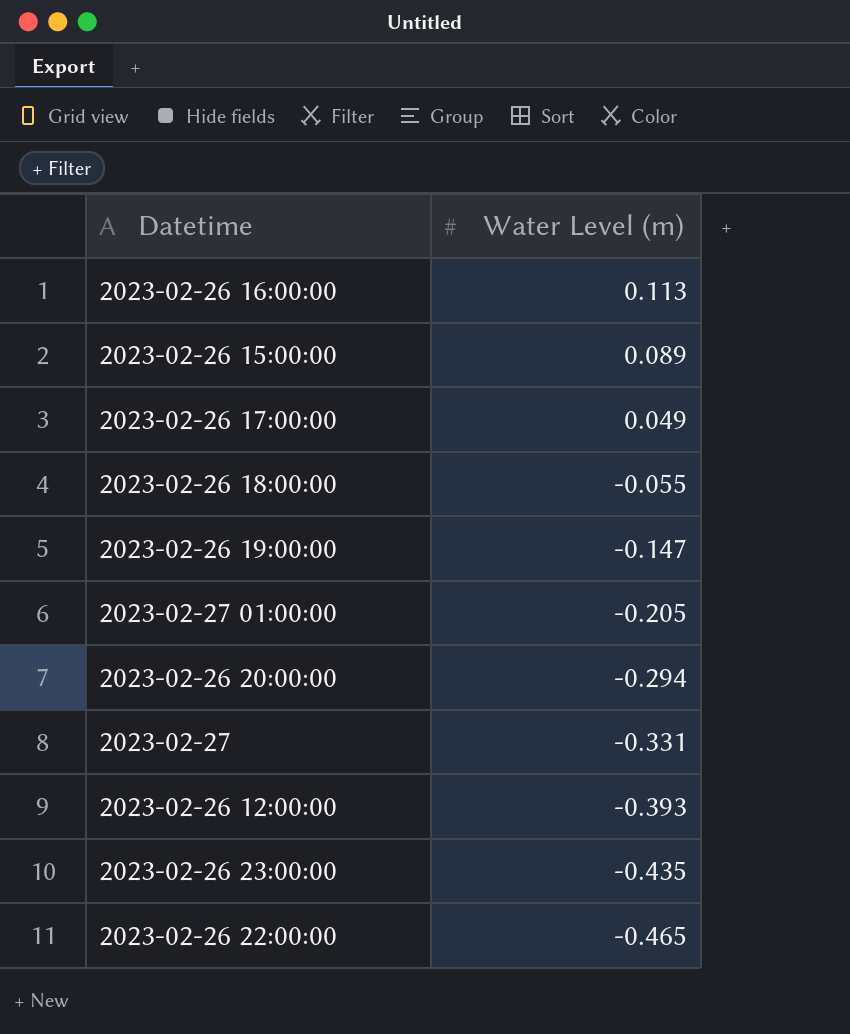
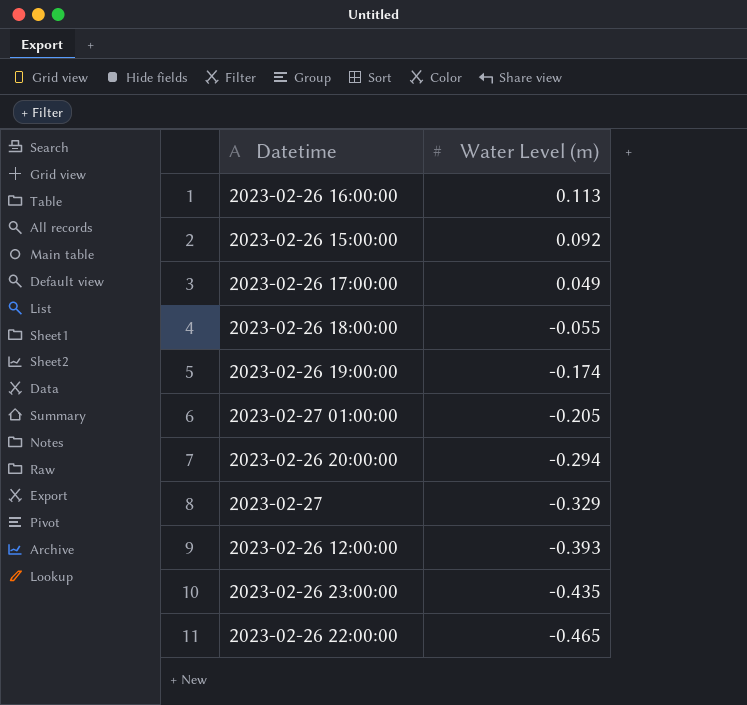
2023-02-26 15:00:00 | Water Level (m): 0.089 -> 0.092
2023-02-26 19:00:00 | Water Level (m): -0.147 -> -0.174
2023-02-27 | Water Level (m): -0.331 -> -0.329

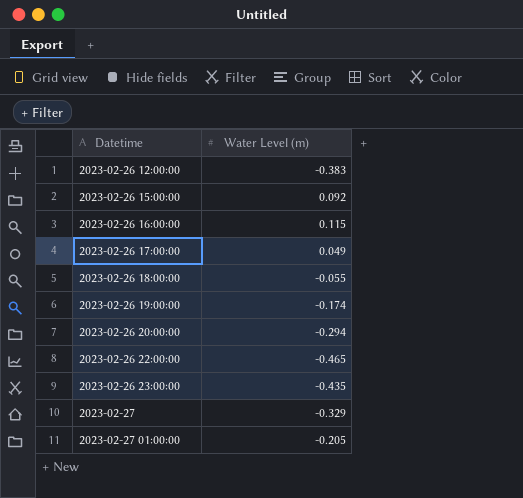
row order: Water Level (m) descending -> Datetime ascending
2023-02-26 12:00:00 | Water Level (m): -0.393 -> -0.383
2023-02-26 16:00:00 | Water Level (m): 0.113 -> 0.115

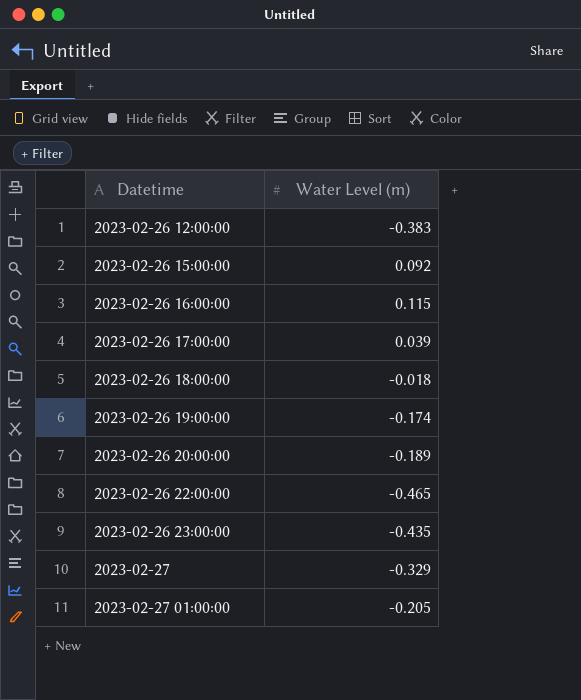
2023-02-26 17:00:00 | Water Level (m): 0.049 -> 0.039
2023-02-26 18:00:00 | Water Level (m): -0.055 -> -0.018
2023-02-26 20:00:00 | Water Level (m): -0.294 -> -0.189

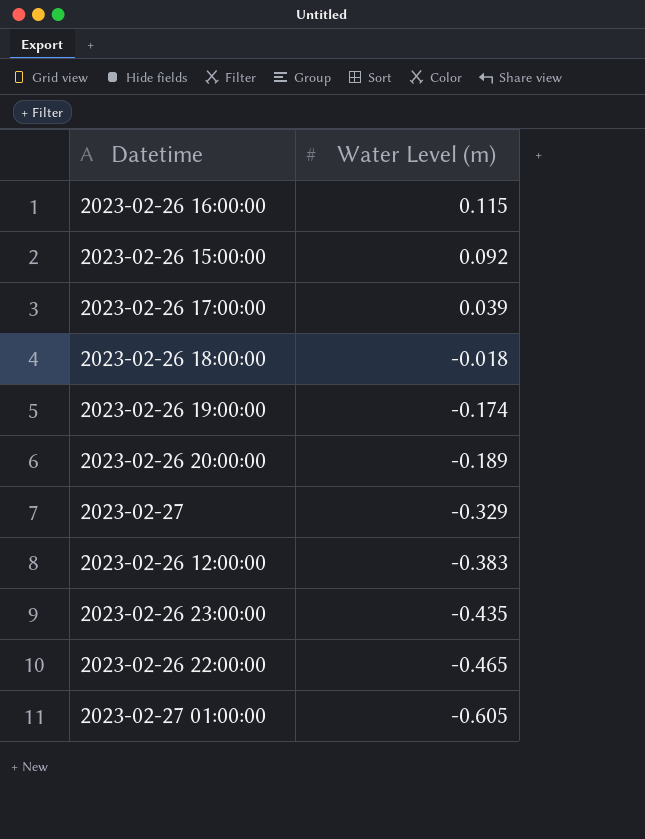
row order: Datetime ascending -> Water Level (m) descending
2023-02-27 01:00:00 | Water Level (m): -0.205 -> -0.605

